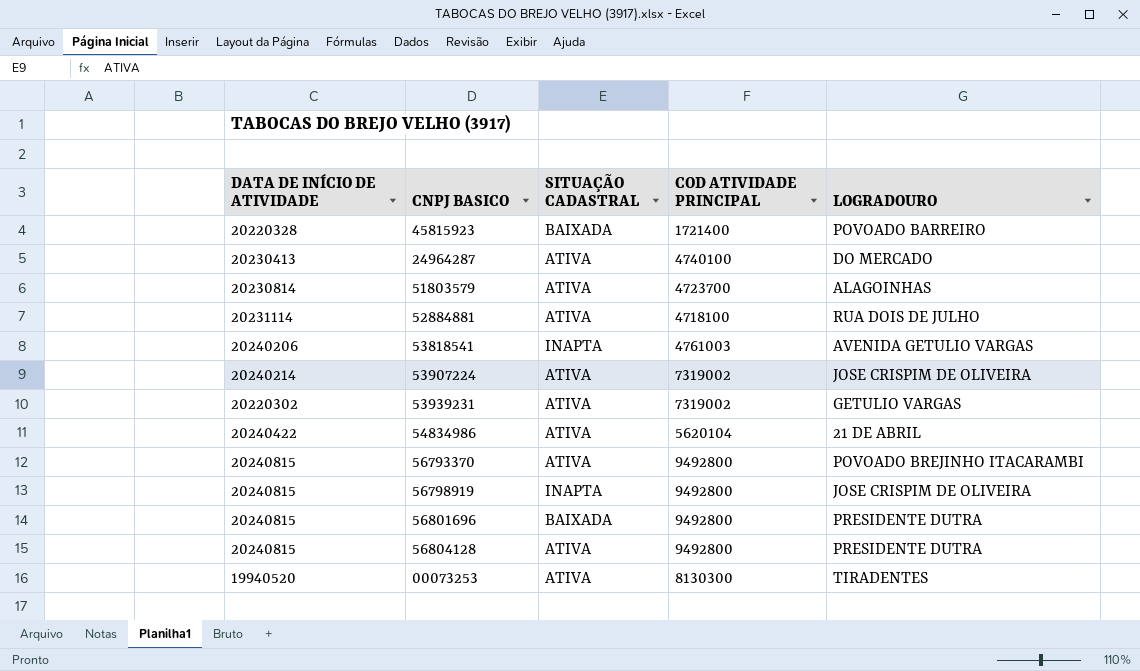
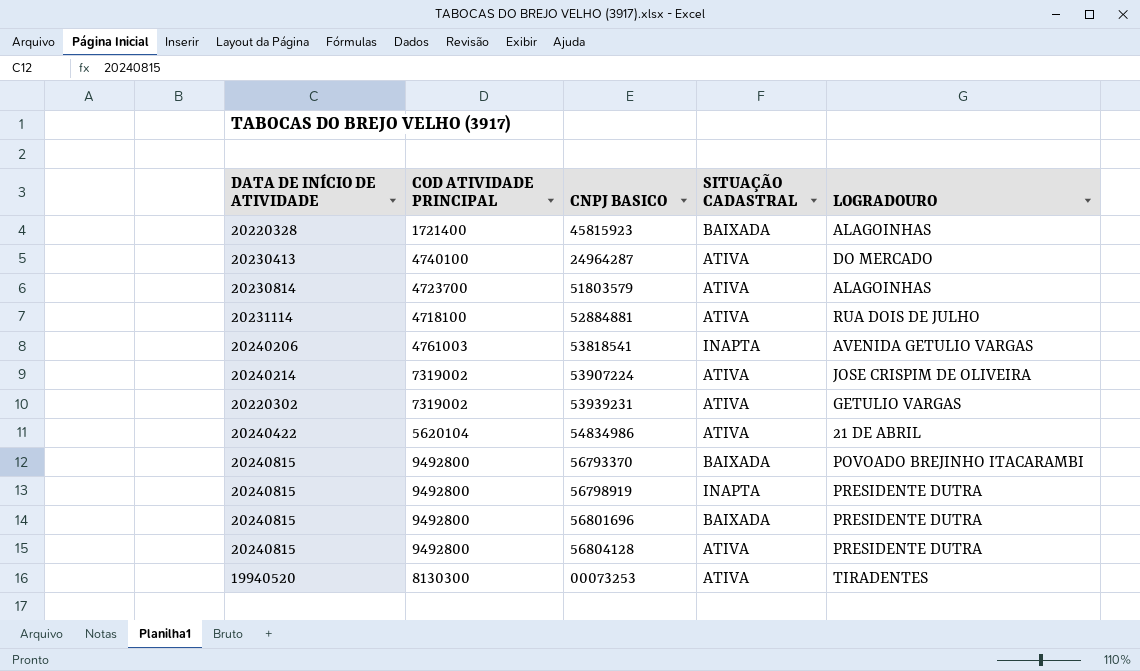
column COD ATIVIDADE PRINCIPAL | position: 4 -> 2
45815923 | LOGRADOURO: POVOADO BARREIRO -> ALAGOINHAS
56793370 | SITUAÇÃO CADASTRAL: ATIVA -> BAIXADA
56798919 | LOGRADOURO: JOSE CRISPIM DE OLIVEIRA -> PRESIDENTE DUTRA

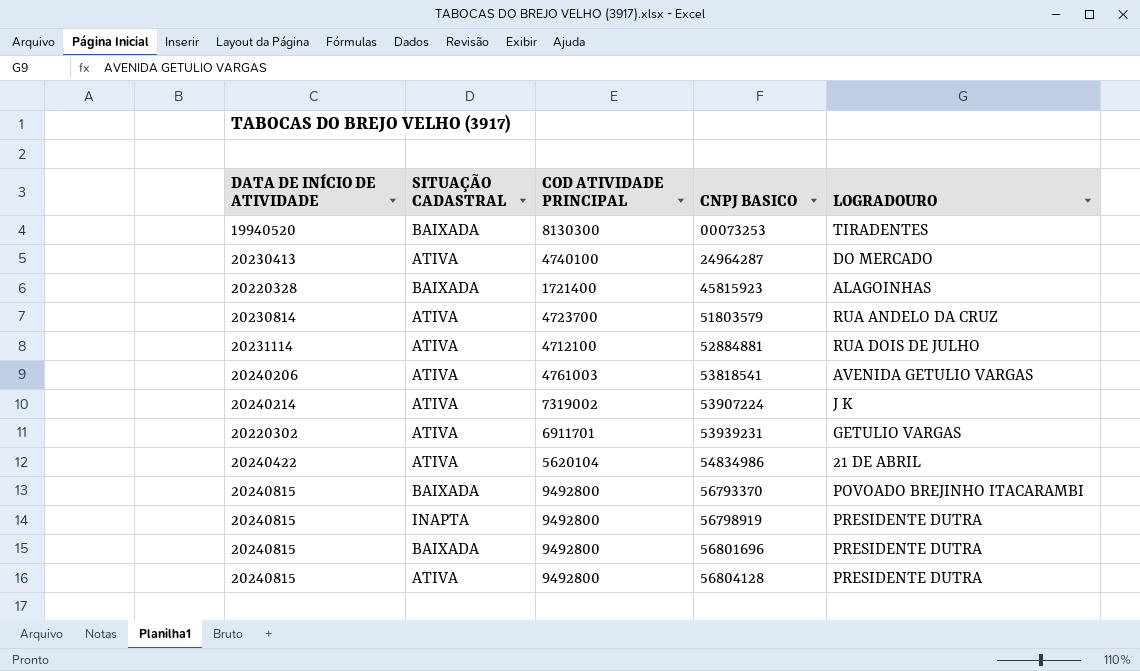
row order: none -> CNPJ BASICO ascending
column SITUAÇÃO CADASTRAL | position: 4 -> 2
00073253 | SITUAÇÃO CADASTRAL: ATIVA -> BAIXADA
51803579 | LOGRADOURO: ALAGOINHAS -> RUA ANDELO DA CRUZ
52884881 | COD ATIVIDADE PRINCIPAL: 4718100 -> 4712100
53818541 | SITUAÇÃO CADASTRAL: INAPTA -> ATIVA
53907224 | LOGRADOURO: JOSE CRISPIM DE OLIVEIRA -> J K
53939231 | COD ATIVIDADE PRINCIPAL: 7319002 -> 6911701

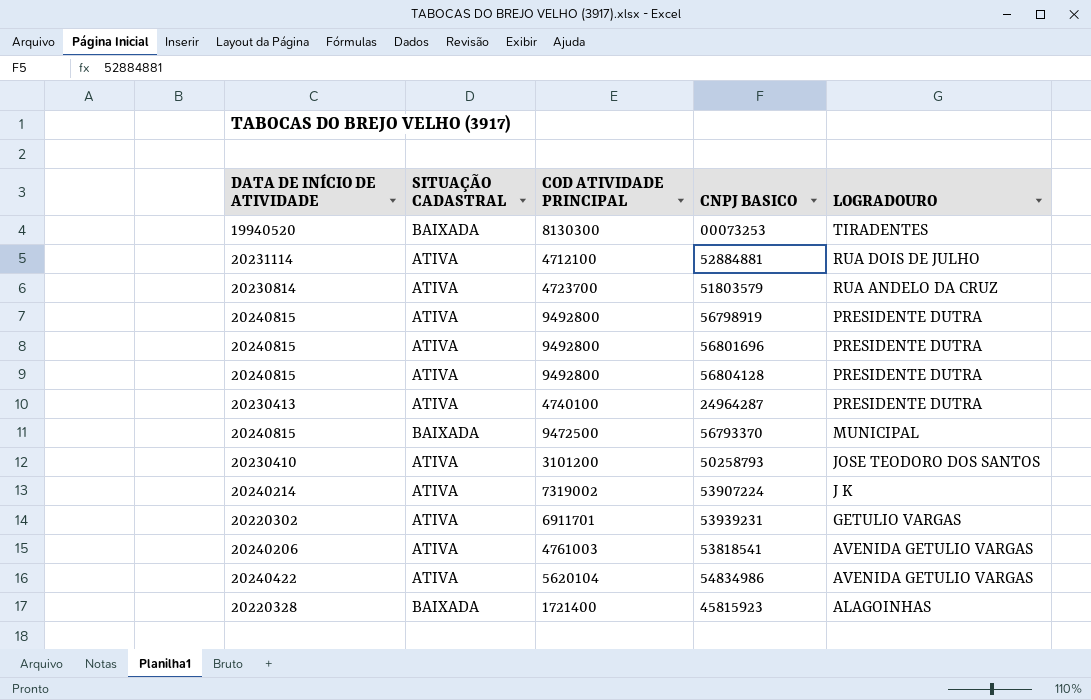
row order: CNPJ BASICO ascending -> LOGRADOURO descending
56798919 | SITUAÇÃO CADASTRAL: INAPTA -> ATIVA
56801696 | SITUAÇÃO CADASTRAL: BAIXADA -> ATIVA
24964287 | LOGRADOURO: DO MERCADO -> PRESIDENTE DUTRA
56793370 | COD ATIVIDADE PRINCIPAL: 9492800 -> 9472500
56793370 | LOGRADOURO: POVOADO BREJINHO ITACARAMBI -> MUNICIPAL
row 50258793: none -> 20230410 | ATIVA | 3101200 | JOSE TEODORO DOS SANTOS
54834986 | LOGRADOURO: 21 DE ABRIL -> AVENIDA GETULIO VARGAS

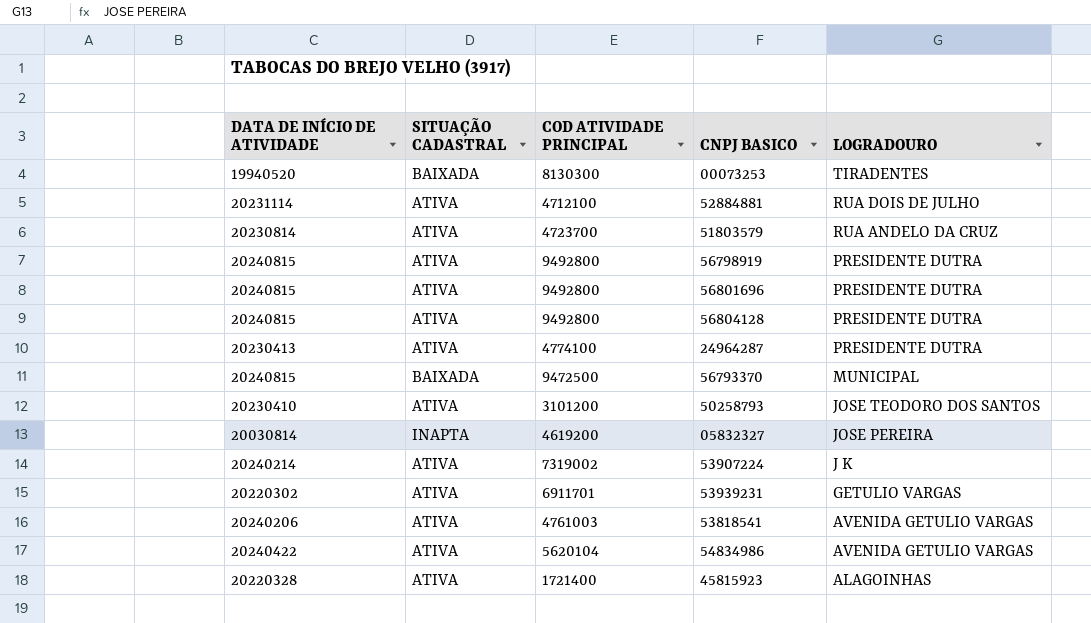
24964287 | COD ATIVIDADE PRINCIPAL: 4740100 -> 4774100
row 05832327: none -> 20030814 | INAPTA | 4619200 | JOSE PEREIRA
45815923 | SITUAÇÃO CADASTRAL: BAIXADA -> ATIVA

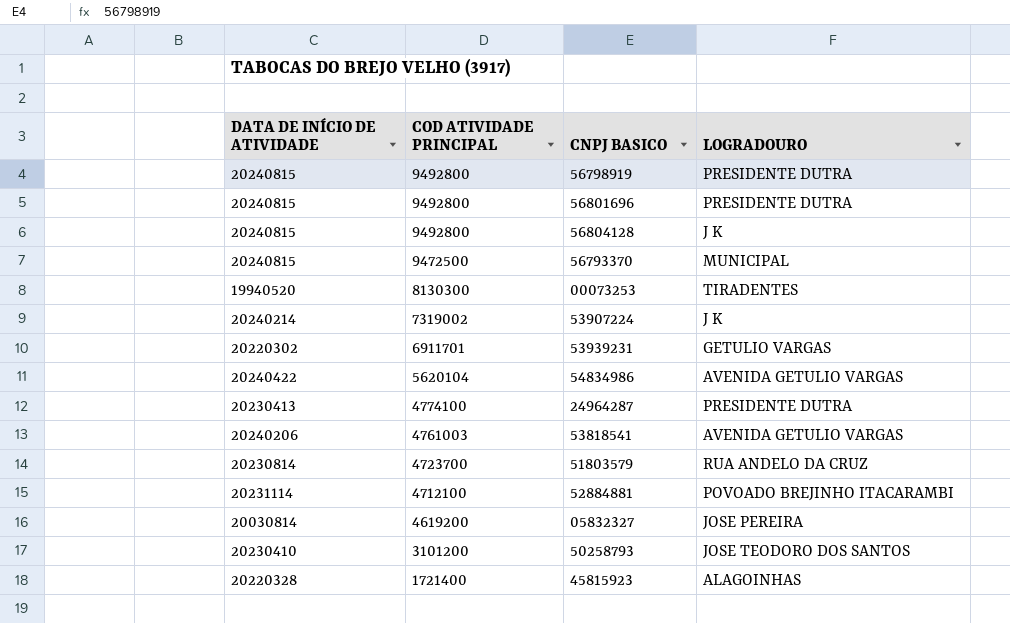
row order: LOGRADOURO descending -> COD ATIVIDADE PRINCIPAL descending
column SITUAÇÃO CADASTRAL | position: 2 -> none
56804128 | LOGRADOURO: PRESIDENTE DUTRA -> J K
52884881 | LOGRADOURO: RUA DOIS DE JULHO -> POVOADO BREJINHO ITACARAMBI

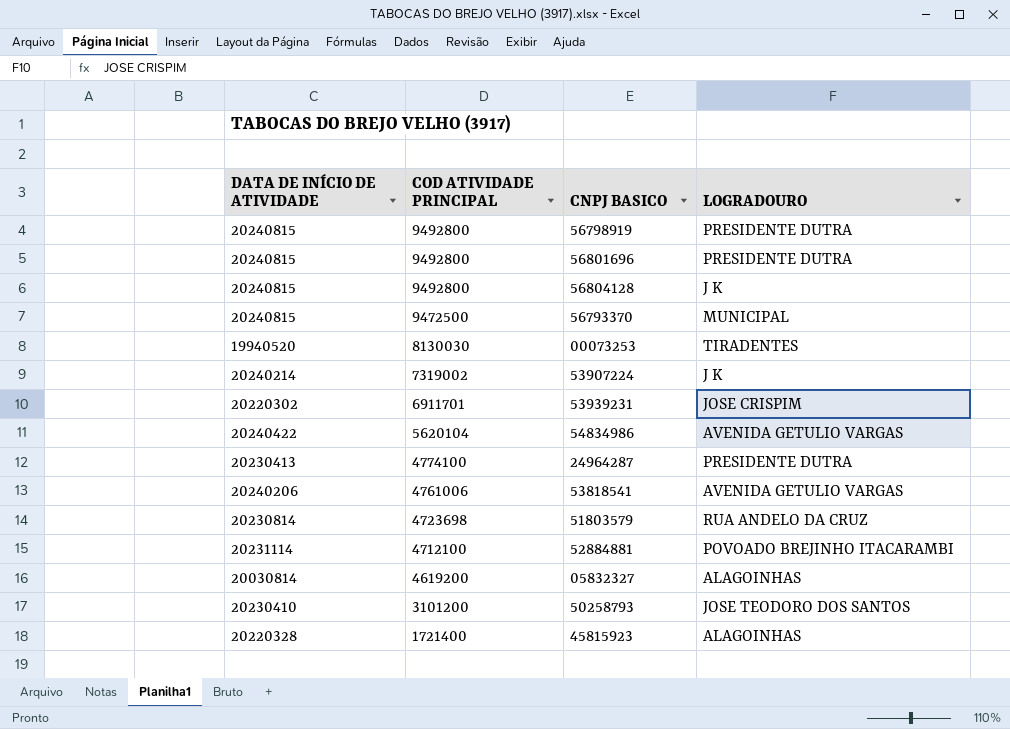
00073253 | COD ATIVIDADE PRINCIPAL: 8130300 -> 8130030
53939231 | LOGRADOURO: GETULIO VARGAS -> JOSE CRISPIM
53818541 | COD ATIVIDADE PRINCIPAL: 4761003 -> 4761006
51803579 | COD ATIVIDADE PRINCIPAL: 4723700 -> 4723698
05832327 | LOGRADOURO: JOSE PEREIRA -> ALAGOINHAS

